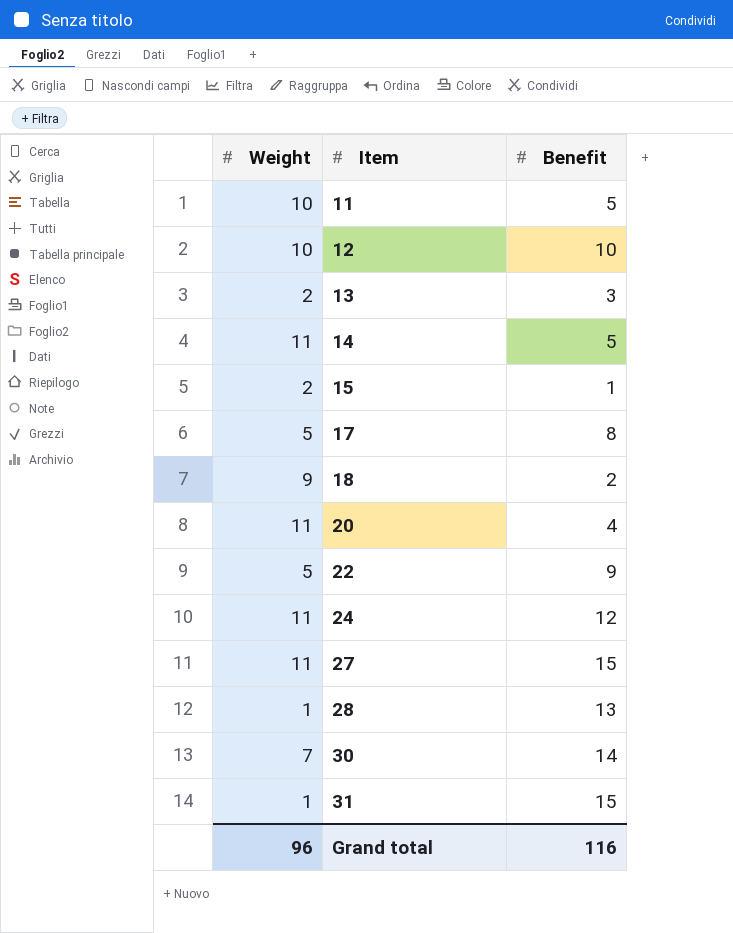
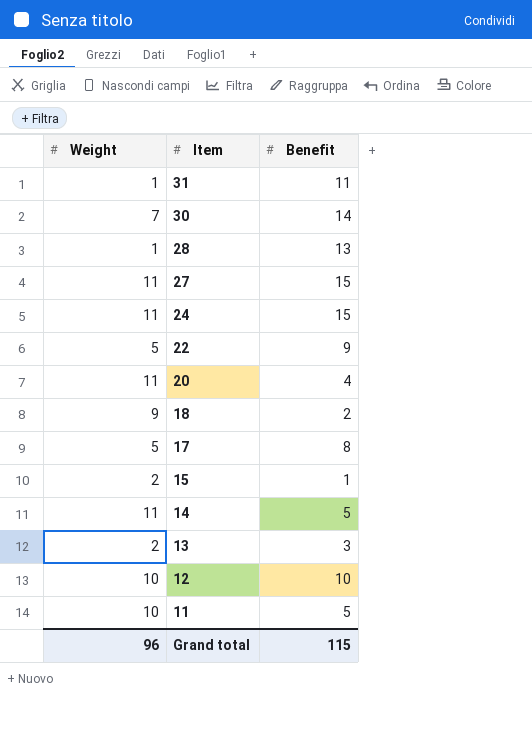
row order: Item ascending -> Item descending
31 | Benefit: 15 -> 11
24 | Benefit: 12 -> 15
Grand total | Benefit: 116 -> 115

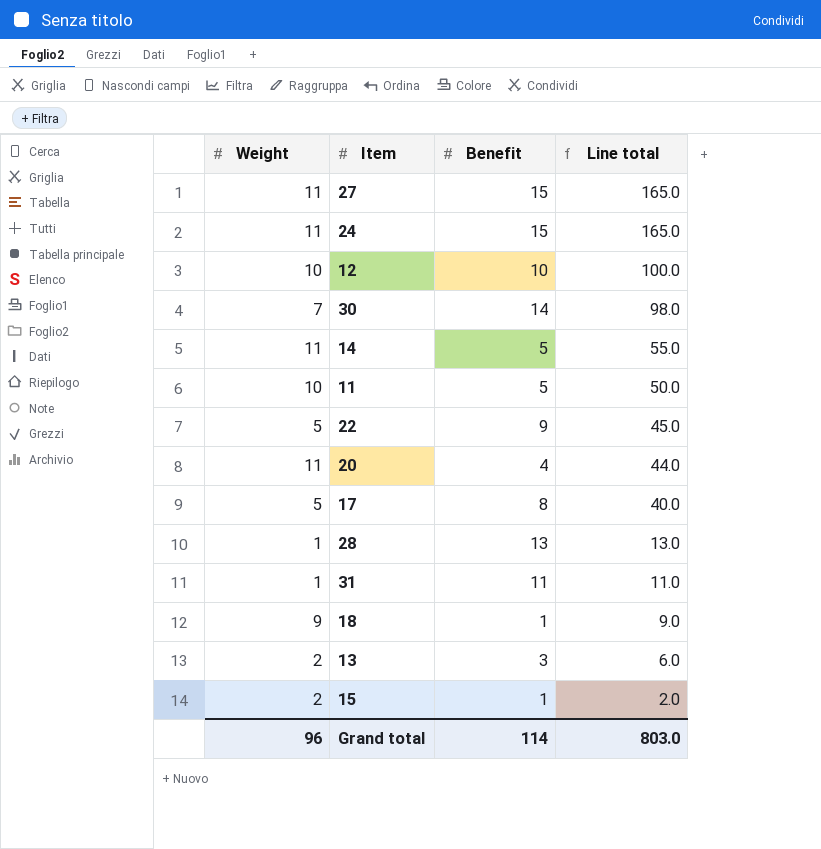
row order: Item descending -> Line total descending
column Line total | formula: none -> [Weight] * [Benefit]
18 | Benefit: 2 -> 1
Grand total | Benefit: 115 -> 114

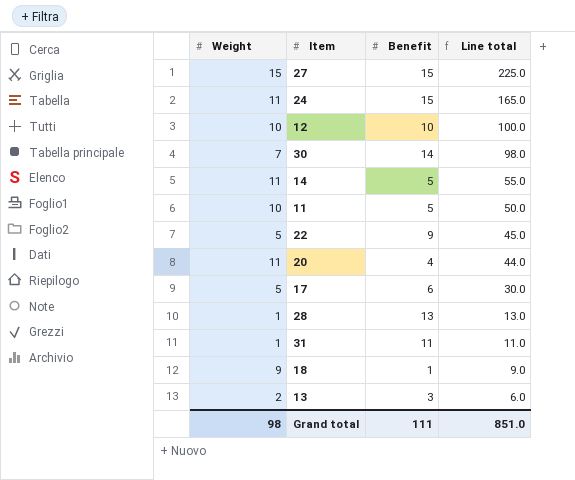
row 15: 2 | 1 | 2.0 -> none
27 | Weight: 11 -> 15
27 | Line total: 165.0 -> 225.0
17 | Benefit: 8 -> 6
17 | Line total: 40.0 -> 30.0
Grand total | Weight: 96 -> 98
Grand total | Benefit: 114 -> 111
Grand total | Line total: 803.0 -> 851.0

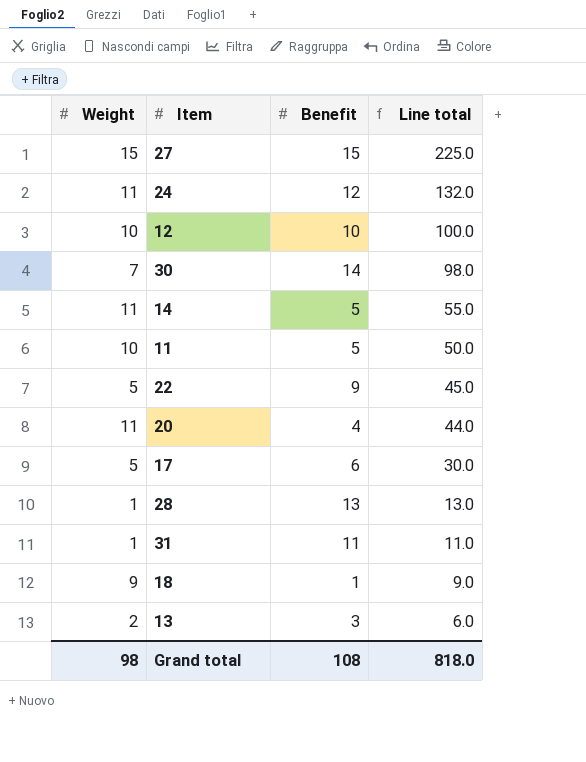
24 | Benefit: 15 -> 12
24 | Line total: 165.0 -> 132.0
Grand total | Benefit: 111 -> 108
Grand total | Line total: 851.0 -> 818.0

